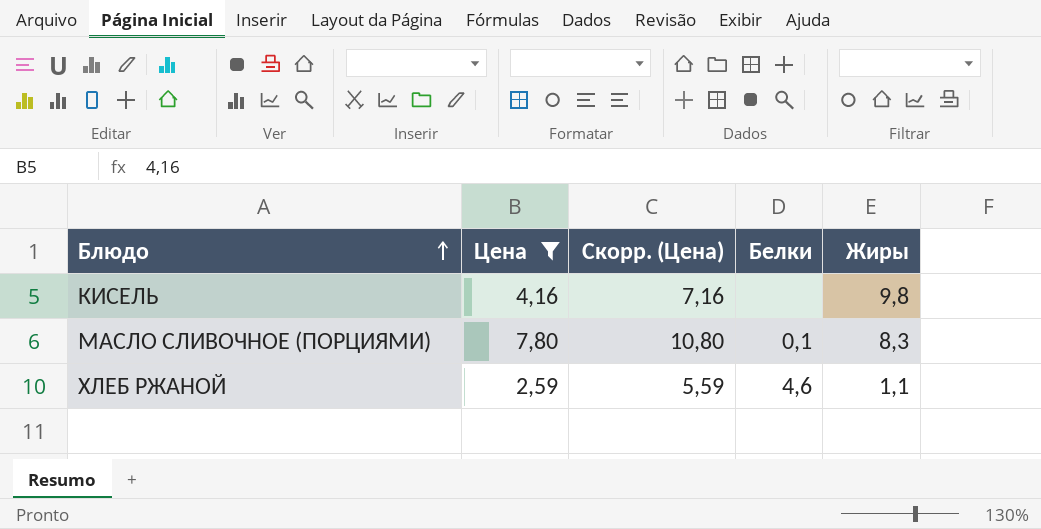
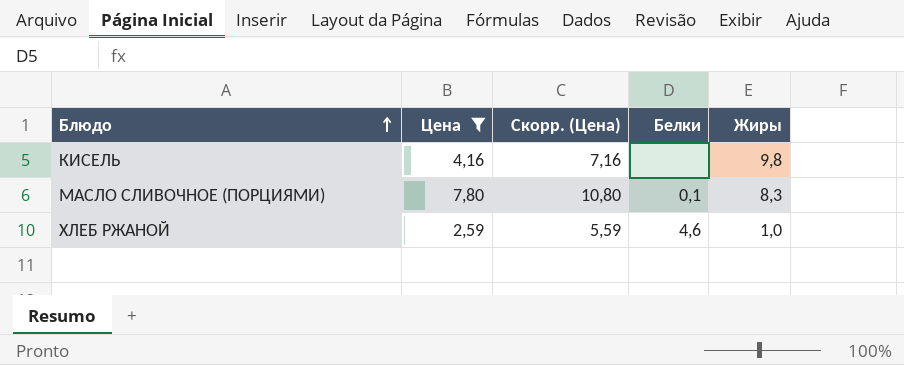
ХЛЕБ РЖАНОЙ | Жиры: 1,1 -> 1,0

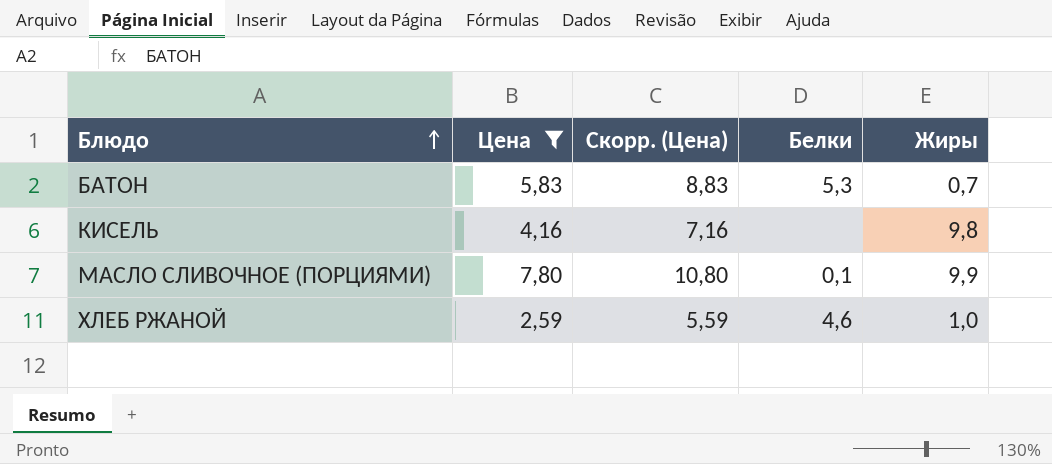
row БАТОН: none -> 5,83 | 8,83 | 5,3 | 0,7
МАСЛО СЛИВОЧНОЕ (ПОРЦИЯМИ) | Жиры: 8,3 -> 9,9

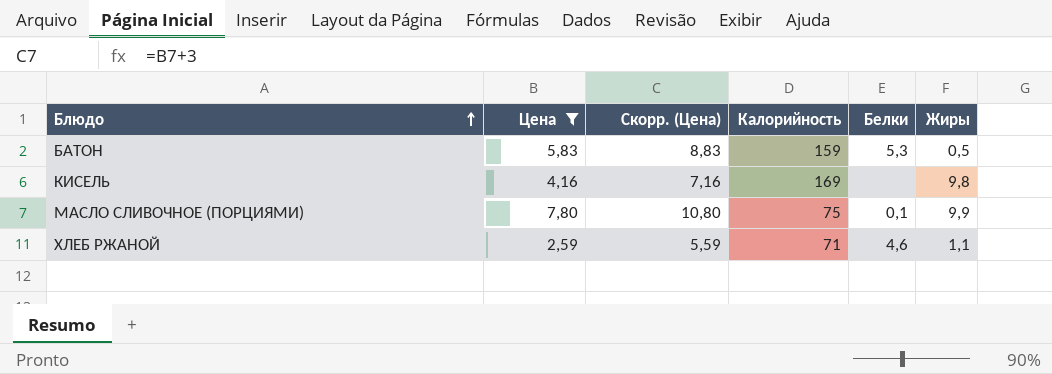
column Калорийность | position: none -> 4
БАТОН | Жиры: 0,7 -> 0,5
ХЛЕБ РЖАНОЙ | Жиры: 1,0 -> 1,1

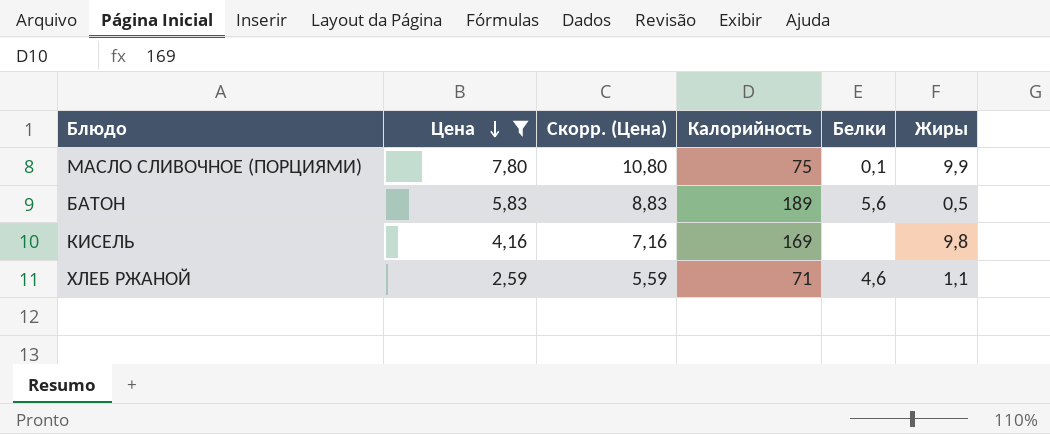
row order: Блюдо ascending -> Цена descending
БАТОН | Калорийность: 159 -> 189
БАТОН | Белки: 5,3 -> 5,6

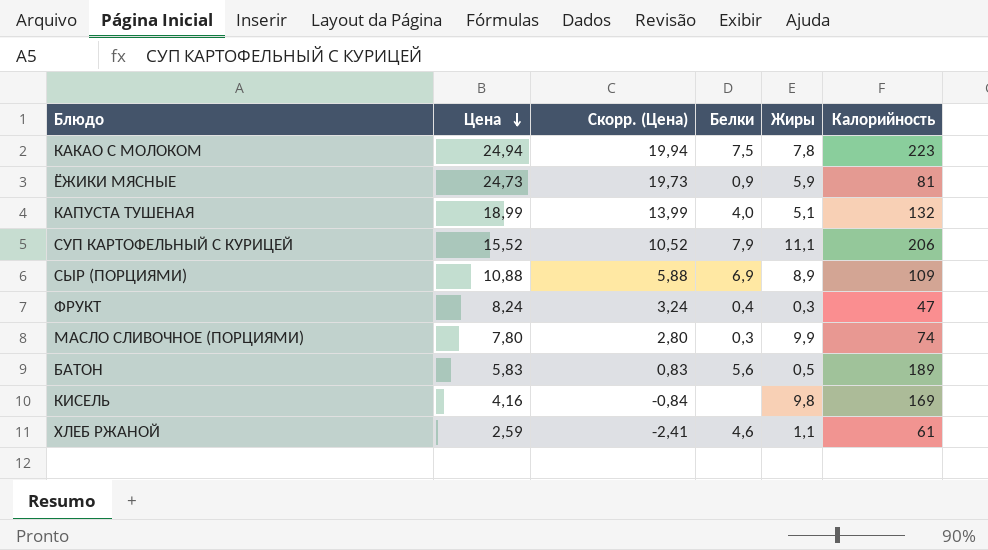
filter: Цена <= 7,80 -> none
column Скорр. (Цена) | formula: [Цена] + 3 -> [Цена] - 5
column Калорийность | position: 4 -> 6
МАСЛО СЛИВОЧНОЕ (ПОРЦИЯМИ) | Белки: 0,1 -> 0,3
МАСЛО СЛИВОЧНОЕ (ПОРЦИЯМИ) | Калорийность: 75 -> 74
ХЛЕБ РЖАНОЙ | Калорийность: 71 -> 61

